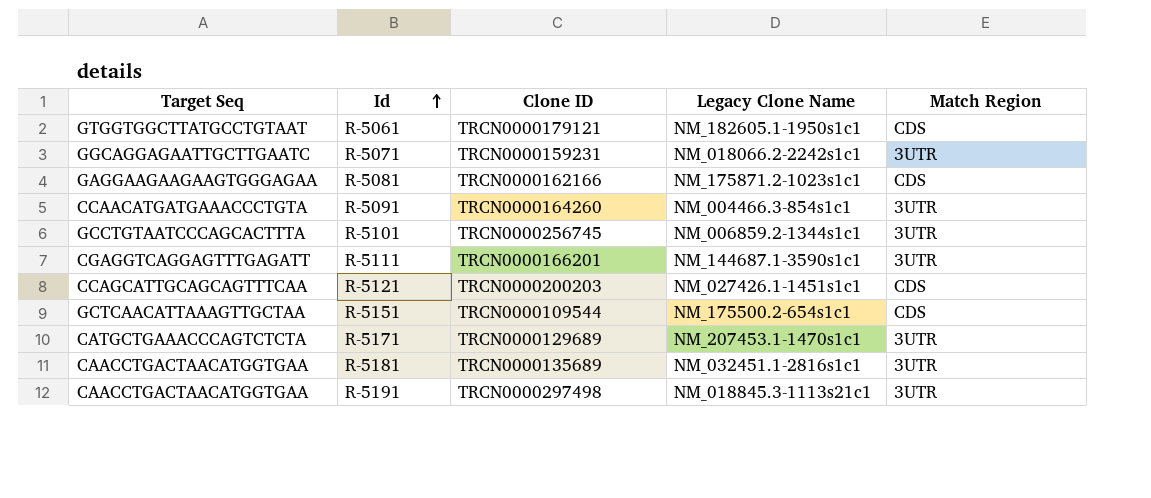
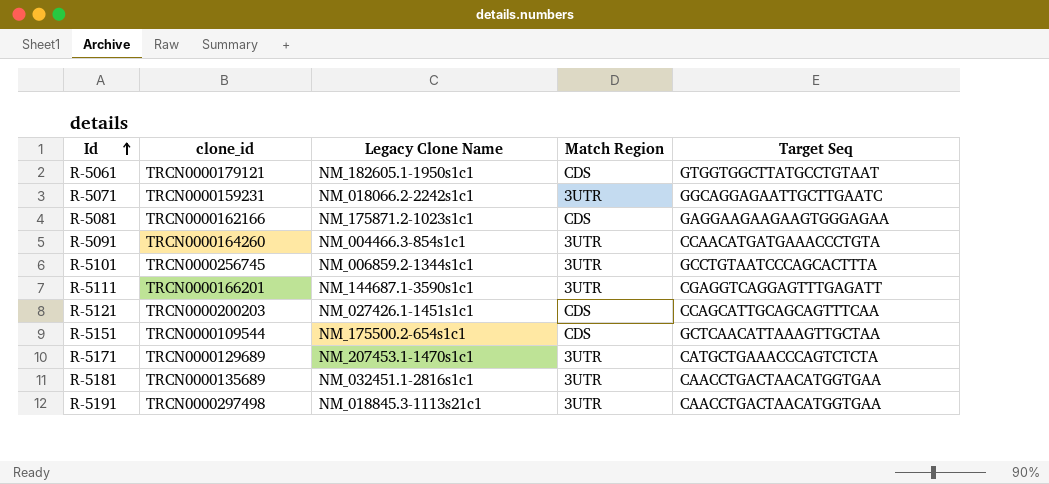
column name: Clone ID -> clone_id
column Target Seq | position: 1 -> 5

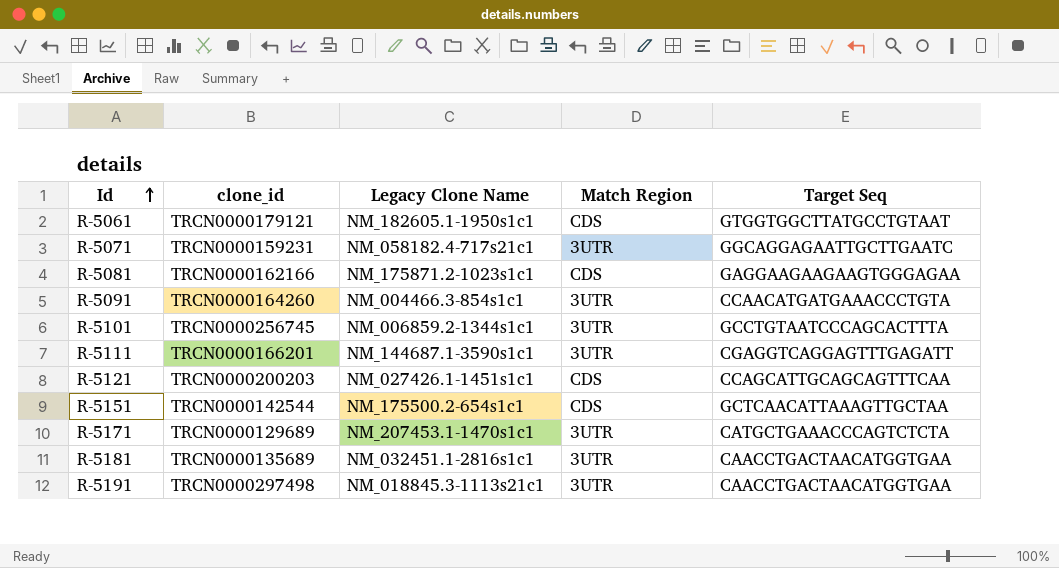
R-5071 | Legacy Clone Name: NM_018066.2-2242s1c1 -> NM_058182.4-717s21c1
R-5151 | clone_id: TRCN0000109544 -> TRCN0000142544

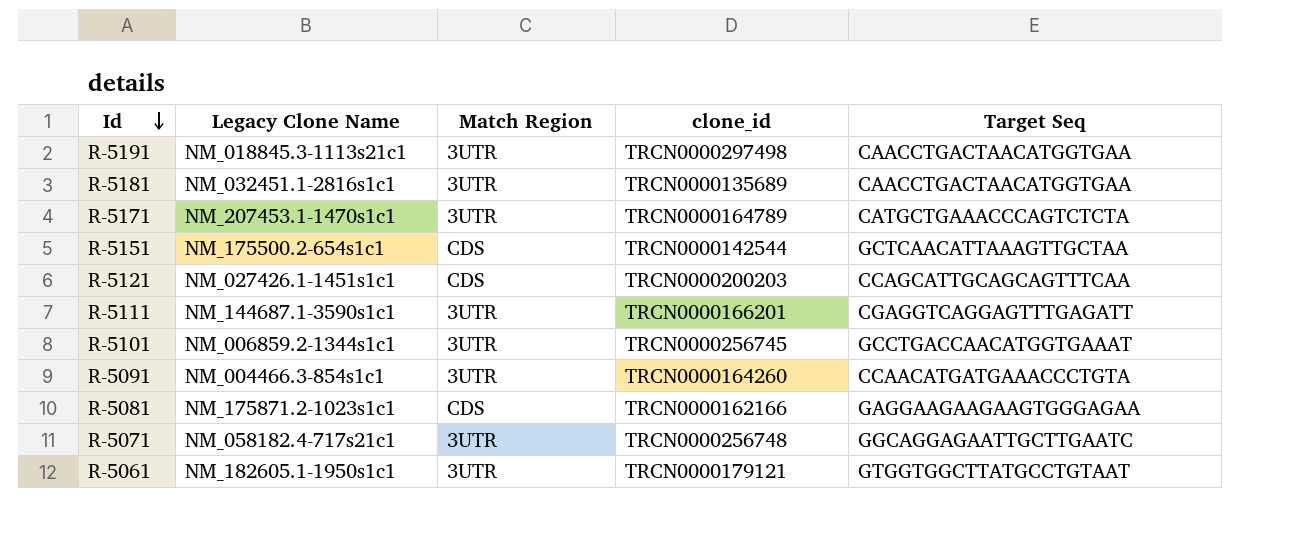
row order: Id ascending -> Id descending
column clone_id | position: 2 -> 4
R-5171 | clone_id: TRCN0000129689 -> TRCN0000164789
R-5101 | Target Seq: GCCTGTAATCCCAGCACTTTA -> GCCTGACCAACATGGTGAAAT
R-5071 | clone_id: TRCN0000159231 -> TRCN0000256748
R-5061 | Match Region: CDS -> 3UTR

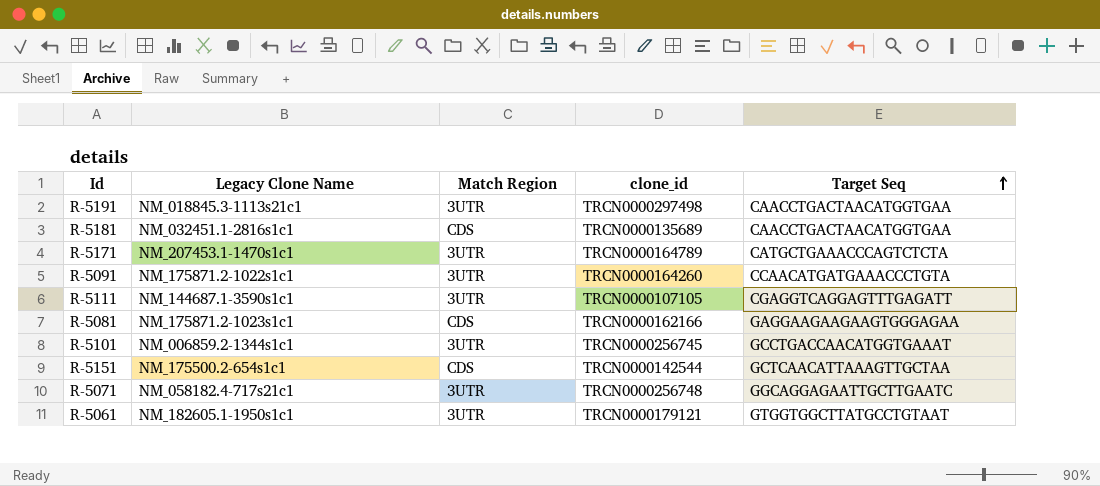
row order: Id descending -> Target Seq ascending
row R-5121: NM_027426.1-1451s1c1 | CDS | TRCN0000200203 | CCAGCATTGCAGCAGTTTCAA -> none
R-5181 | Match Region: 3UTR -> CDS
R-5091 | Legacy Clone Name: NM_004466.3-854s1c1 -> NM_175871.2-1022s1c1
R-5111 | clone_id: TRCN0000166201 -> TRCN0000107105

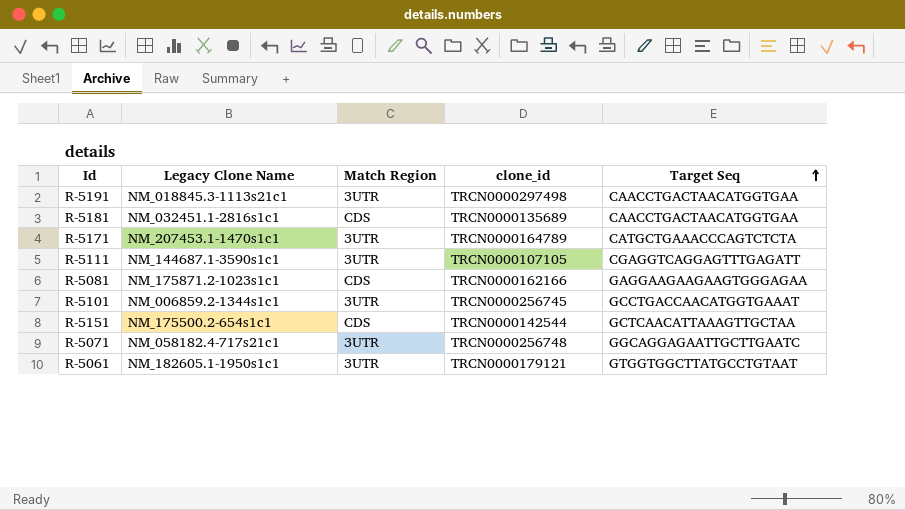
row R-5091: NM_175871.2-1022s1c1 | 3UTR | TRCN0000164260 | CCAACATGATGAAACCCTGTA -> none

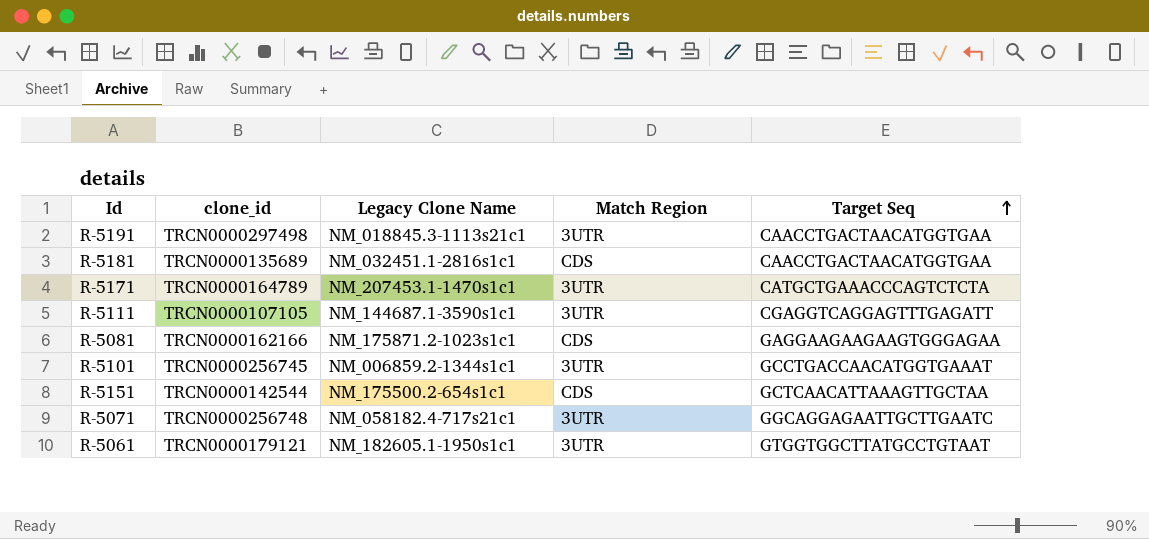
column clone_id | position: 4 -> 2

